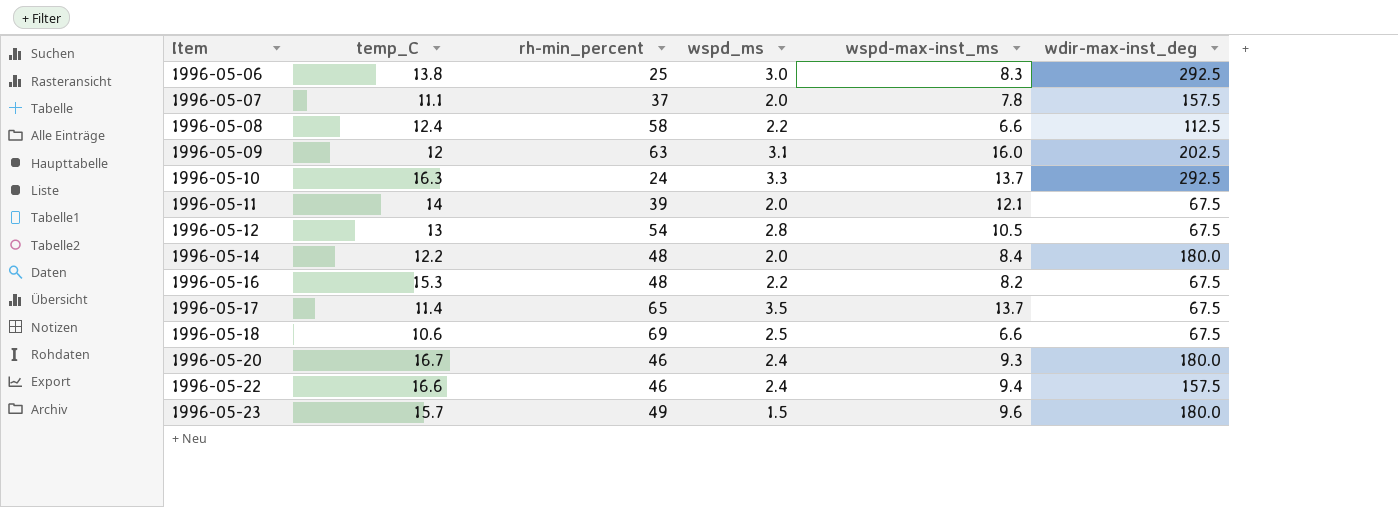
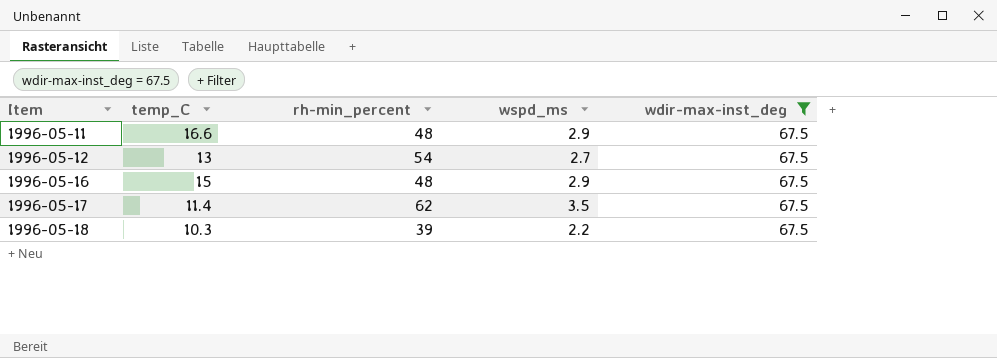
filter: none -> wdir-max-inst_deg = 67.5
column wspd-max-inst_ms | position: 5 -> none
1996-05-11 | temp_C: 14 -> 16.6
1996-05-11 | rh-min_percent: 39 -> 48
1996-05-11 | wspd_ms: 2.0 -> 2.9
1996-05-12 | wspd_ms: 2.8 -> 2.7
1996-05-16 | temp_C: 15.3 -> 15
1996-05-16 | wspd_ms: 2.2 -> 2.9
1996-05-17 | rh-min_percent: 65 -> 62
1996-05-18 | temp_C: 10.6 -> 10.3
1996-05-18 | rh-min_percent: 69 -> 39
1996-05-18 | wspd_ms: 2.5 -> 2.2

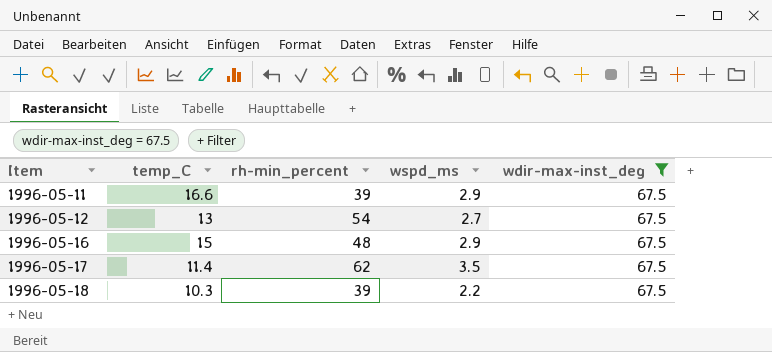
1996-05-11 | rh-min_percent: 48 -> 39

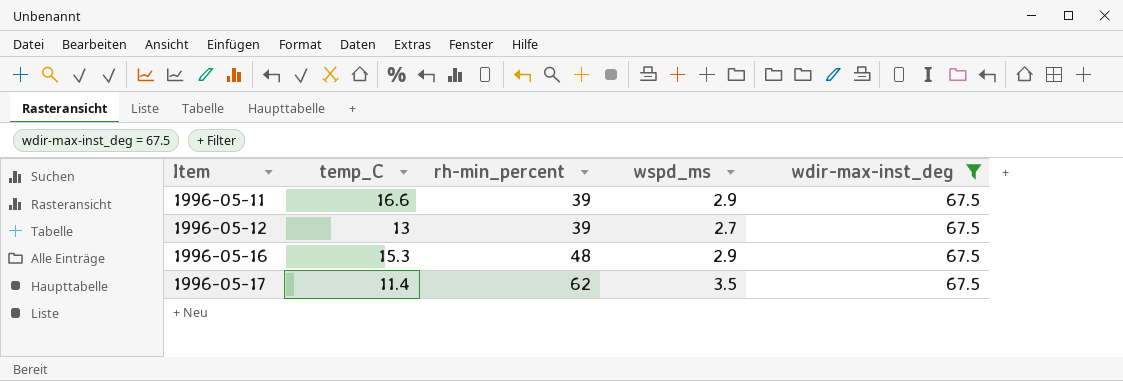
row 1996-05-18: 10.3 | 39 | 2.2 | 67.5 -> none
1996-05-12 | rh-min_percent: 54 -> 39
1996-05-16 | temp_C: 15 -> 15.3

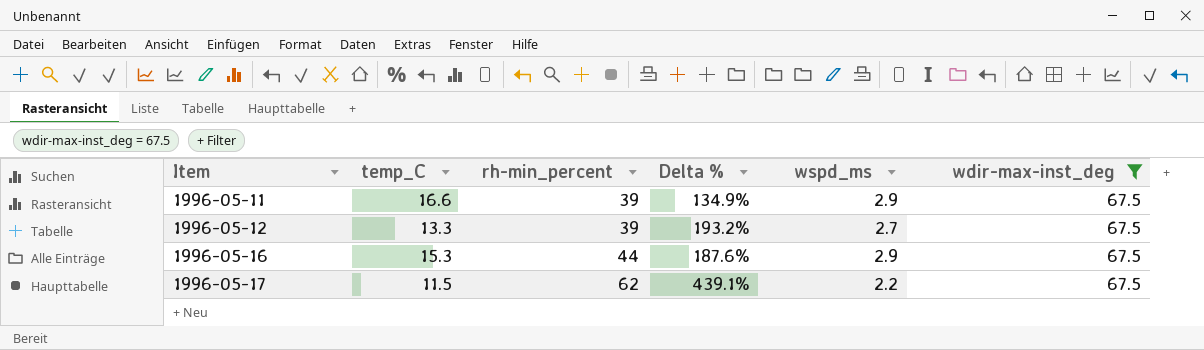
column Delta % | formula: none -> ([rh-min_percent] - [temp_C]) / [temp_C]
1996-05-12 | temp_C: 13 -> 13.3
1996-05-16 | rh-min_percent: 48 -> 44
1996-05-17 | temp_C: 11.4 -> 11.5
1996-05-17 | wspd_ms: 3.5 -> 2.2

